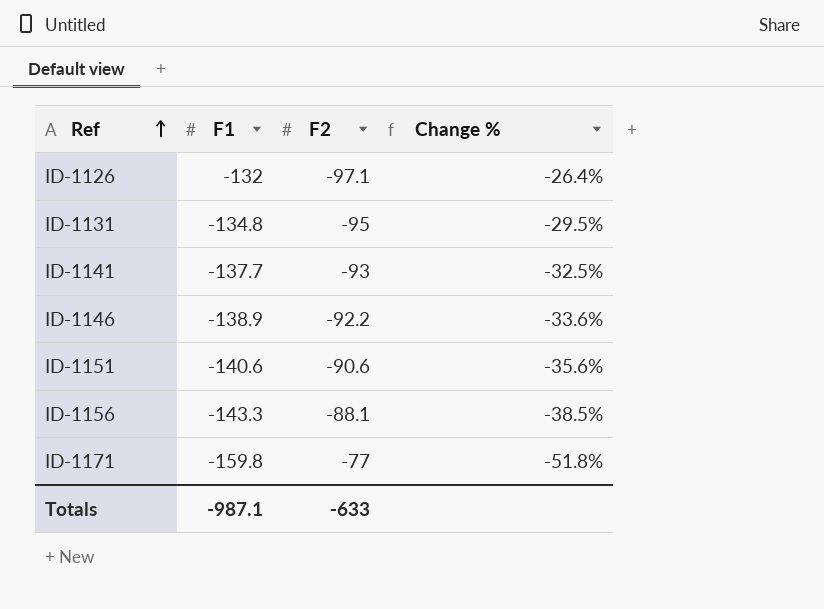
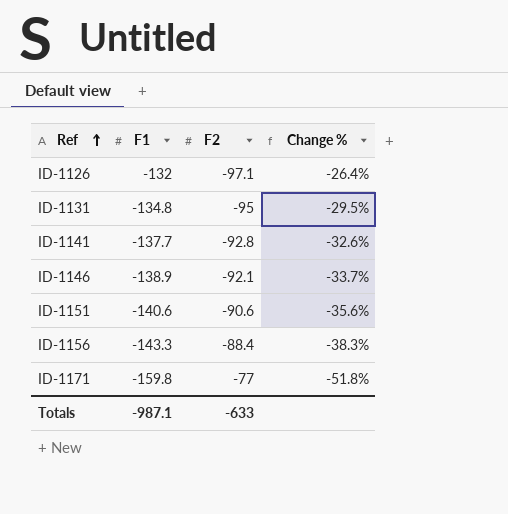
ID-1141 | F2: -93 -> -92.8
ID-1141 | Change %: -32.5% -> -32.6%
ID-1146 | F2: -92.2 -> -92.1
ID-1146 | Change %: -33.6% -> -33.7%
ID-1156 | F2: -88.1 -> -88.4
ID-1156 | Change %: -38.5% -> -38.3%

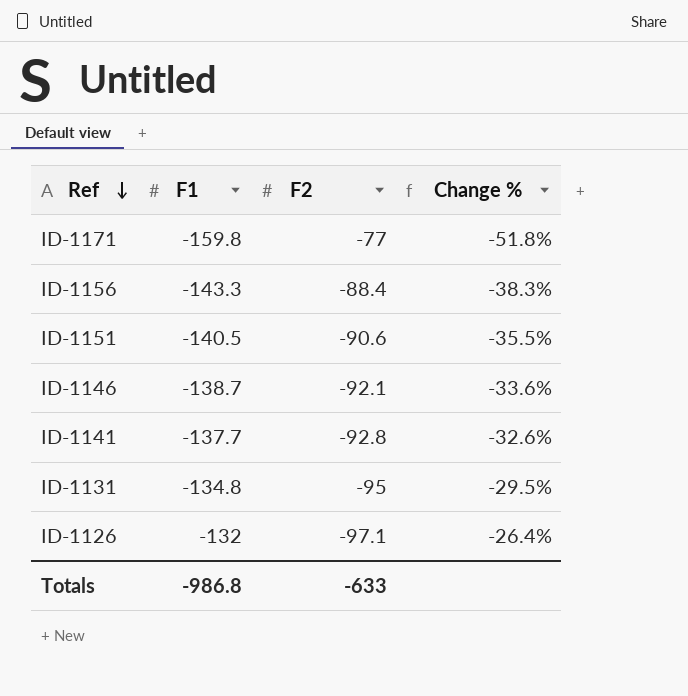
row order: Ref ascending -> Ref descending
ID-1151 | F1: -140.6 -> -140.5
ID-1151 | Change %: -35.6% -> -35.5%
ID-1146 | F1: -138.9 -> -138.7
ID-1146 | Change %: -33.7% -> -33.6%
Totals | F1: -987.1 -> -986.8

